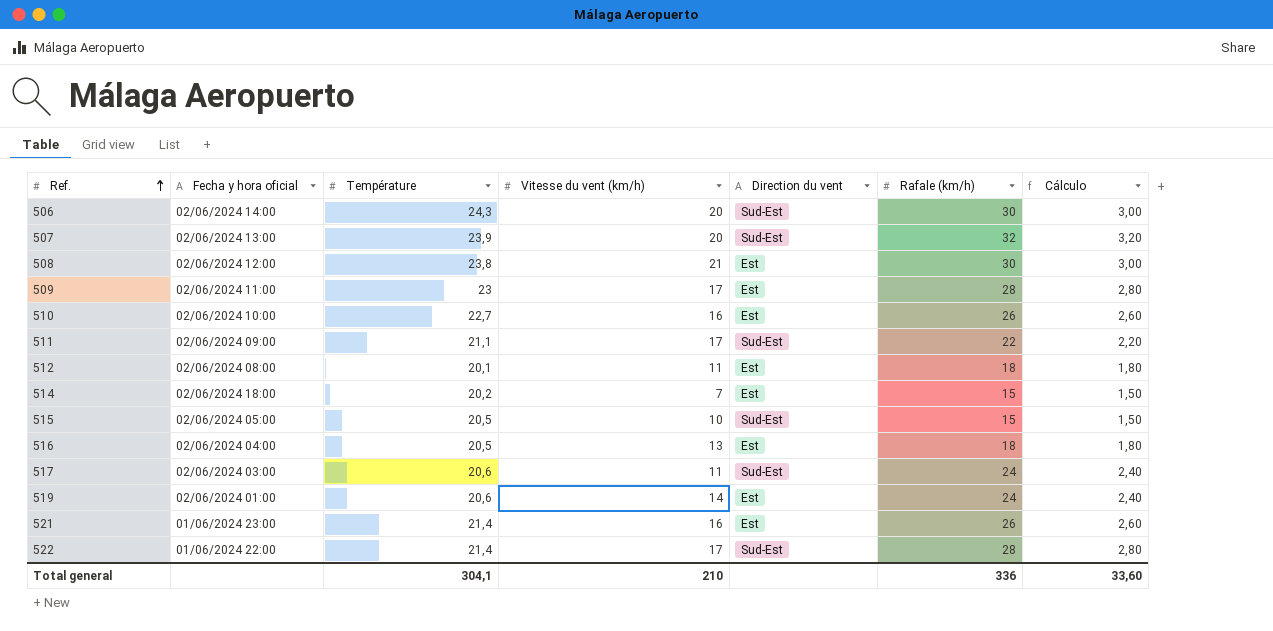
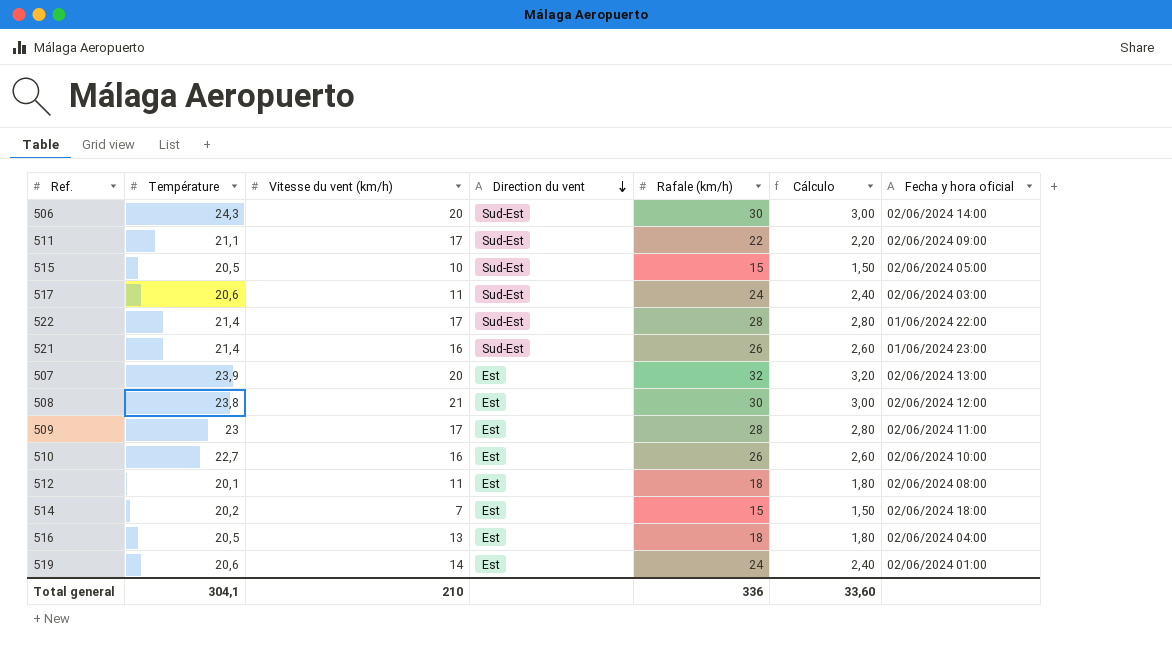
row order: Ref. ascending -> Direction du vent descending
column Fecha y hora oficial | position: 2 -> 7
521 | Direction du vent: Est -> Sud-Est
507 | Direction du vent: Sud-Est -> Est

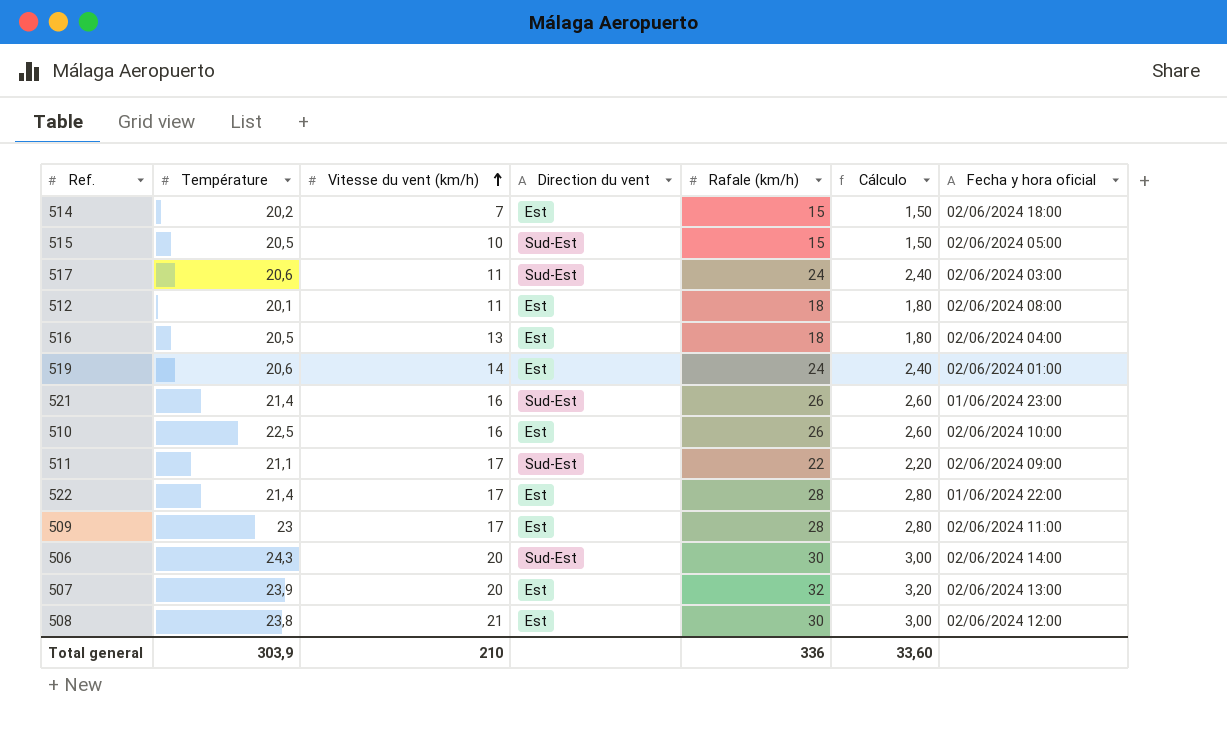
row order: Direction du vent descending -> Vitesse du vent (km/h) ascending
510 | Température: 22,7 -> 22,5
522 | Direction du vent: Sud-Est -> Est
Total general | Température: 304,1 -> 303,9

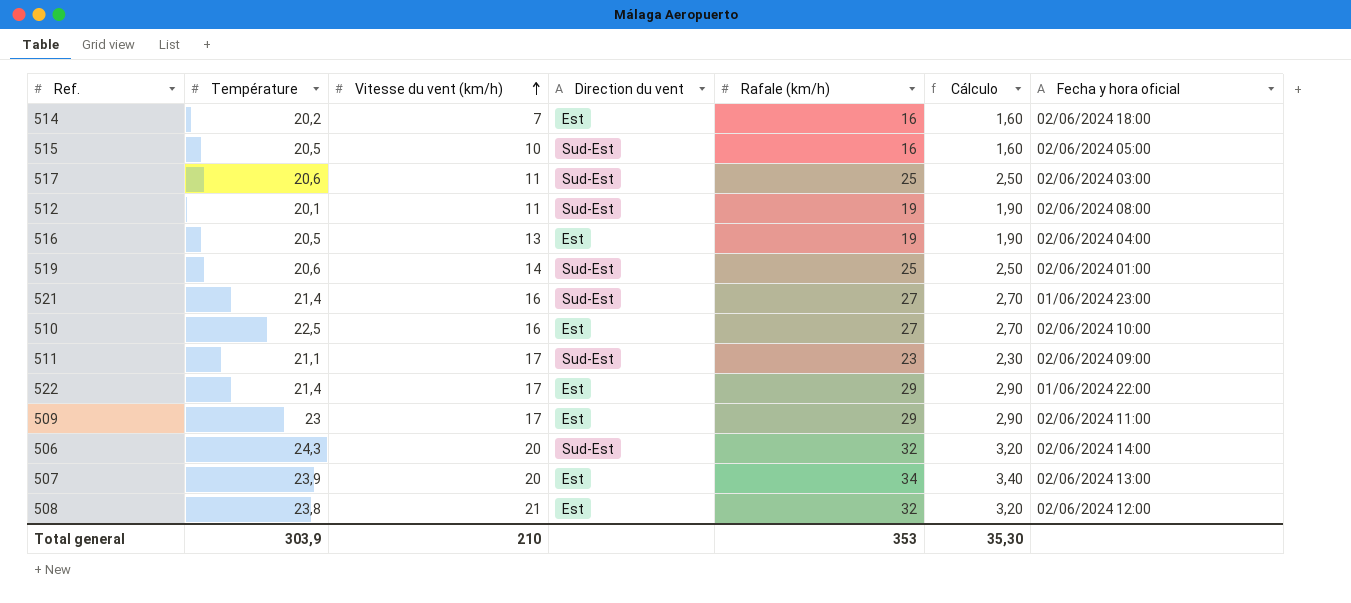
514 | Rafale (km/h): 15 -> 16
514 | Cálculo: 1,50 -> 1,60
515 | Rafale (km/h): 15 -> 16
515 | Cálculo: 1,50 -> 1,60
517 | Rafale (km/h): 24 -> 25
517 | Cálculo: 2,40 -> 2,50
512 | Direction du vent: Est -> Sud-Est
512 | Rafale (km/h): 18 -> 19
512 | Cálculo: 1,80 -> 1,90
516 | Rafale (km/h): 18 -> 19
516 | Cálculo: 1,80 -> 1,90
519 | Direction du vent: Est -> Sud-Est
519 | Rafale (km/h): 24 -> 25
519 | Cálculo: 2,40 -> 2,50
521 | Rafale (km/h): 26 -> 27
521 | Cálculo: 2,60 -> 2,70
510 | Rafale (km/h): 26 -> 27
510 | Cálculo: 2,60 -> 2,70
511 | Rafale (km/h): 22 -> 23
511 | Cálculo: 2,20 -> 2,30
522 | Rafale (km/h): 28 -> 29
522 | Cálculo: 2,80 -> 2,90
509 | Rafale (km/h): 28 -> 29
509 | Cálculo: 2,80 -> 2,90
506 | Rafale (km/h): 30 -> 32
506 | Cálculo: 3,00 -> 3,20
507 | Rafale (km/h): 32 -> 34
507 | Cálculo: 3,20 -> 3,40
508 | Rafale (km/h): 30 -> 32
508 | Cálculo: 3,00 -> 3,20
Total general | Rafale (km/h): 336 -> 353
Total general | Cálculo: 33,60 -> 35,30

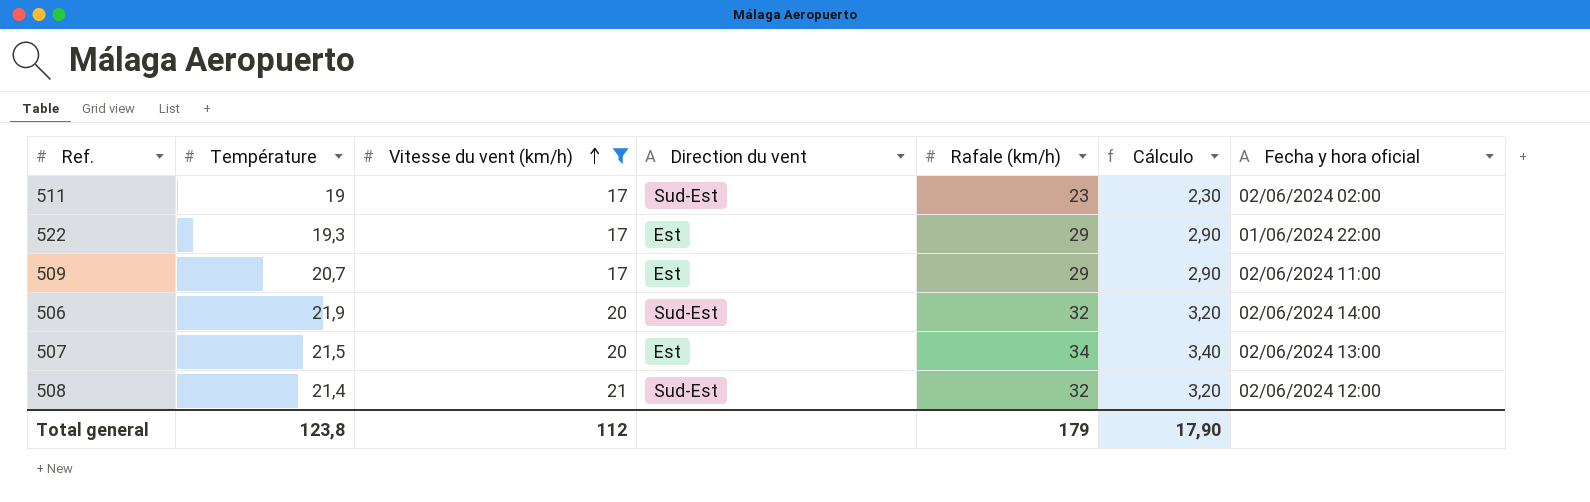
filter: none -> Vitesse du vent (km/h) >= 17
511 | Température: 21,1 -> 19
511 | Fecha y hora oficial: 02/06/2024 09:00 -> 02/06/2024 02:00
522 | Température: 21,4 -> 19,3
509 | Température: 23 -> 20,7
506 | Température: 24,3 -> 21,9
507 | Température: 23,9 -> 21,5
508 | Température: 23,8 -> 21,4
508 | Direction du vent: Est -> Sud-Est
Total general | Température: 303,9 -> 123,8
Total general | Vitesse du vent (km/h): 210 -> 112
Total general | Rafale (km/h): 353 -> 179
Total general | Cálculo: 35,30 -> 17,90

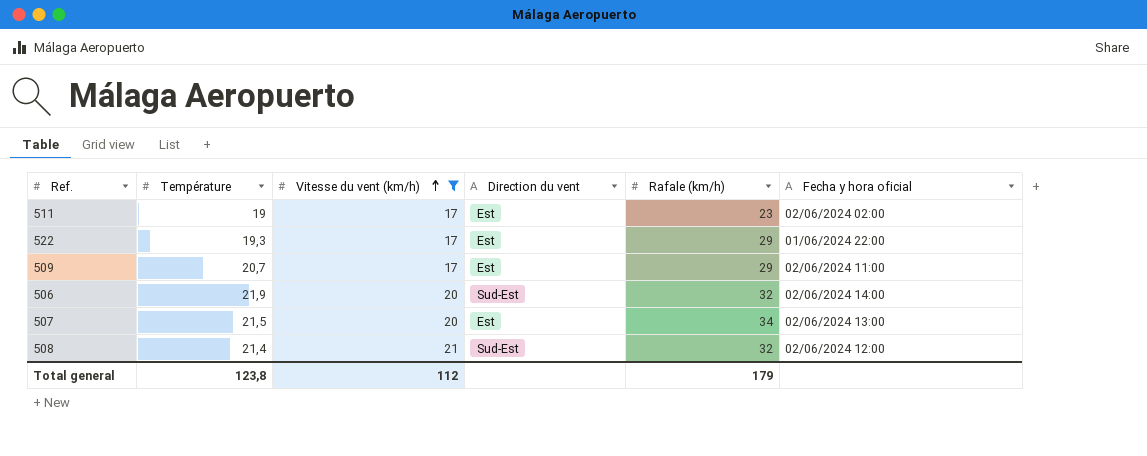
column Cálculo | formula: [Rafale (km/h)] * 0,1 -> none
511 | Direction du vent: Sud-Est -> Est

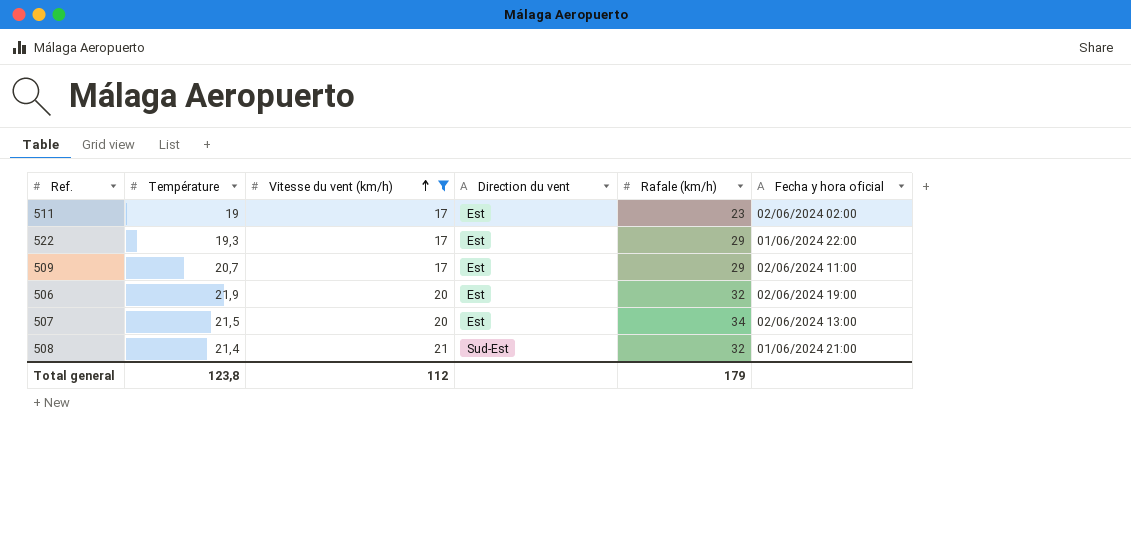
506 | Direction du vent: Sud-Est -> Est
506 | Fecha y hora oficial: 02/06/2024 14:00 -> 02/06/2024 19:00
508 | Fecha y hora oficial: 02/06/2024 12:00 -> 01/06/2024 21:00

